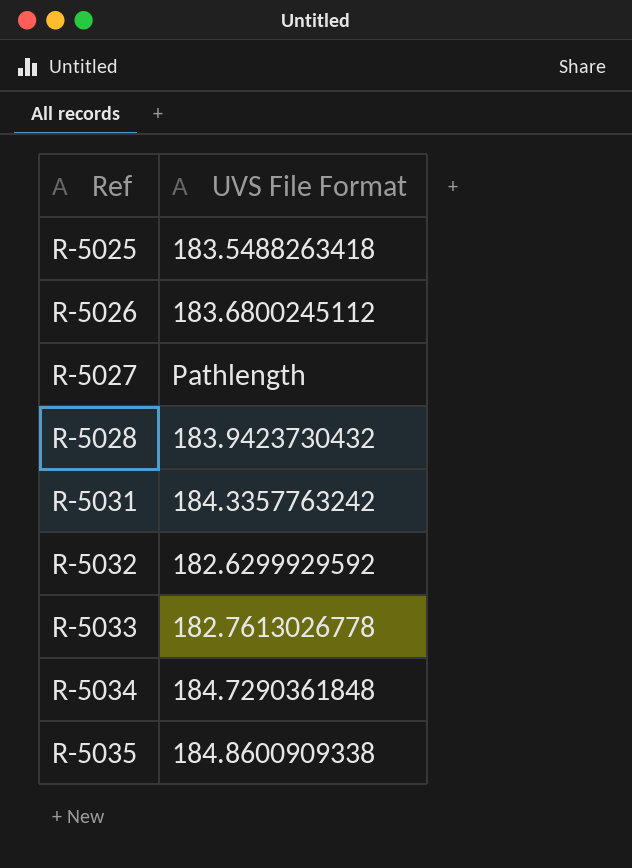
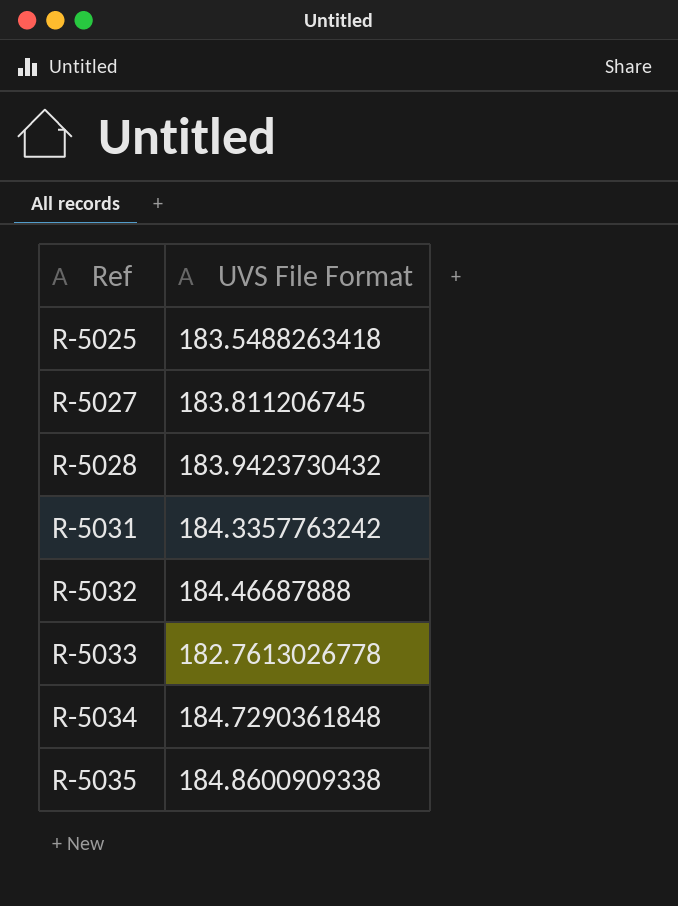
row R-5026: 183.6800245112 -> none
R-5027 | UVS File Format: Pathlength -> 183.811206745
R-5032 | UVS File Format: 182.6299929592 -> 184.46687888

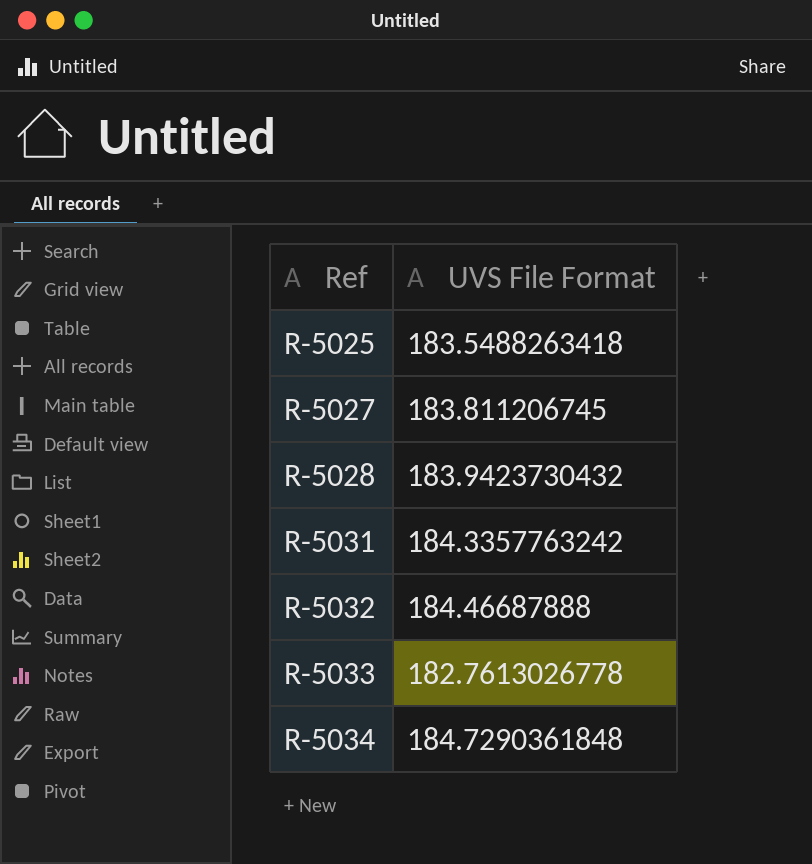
row R-5035: 184.8600909338 -> none

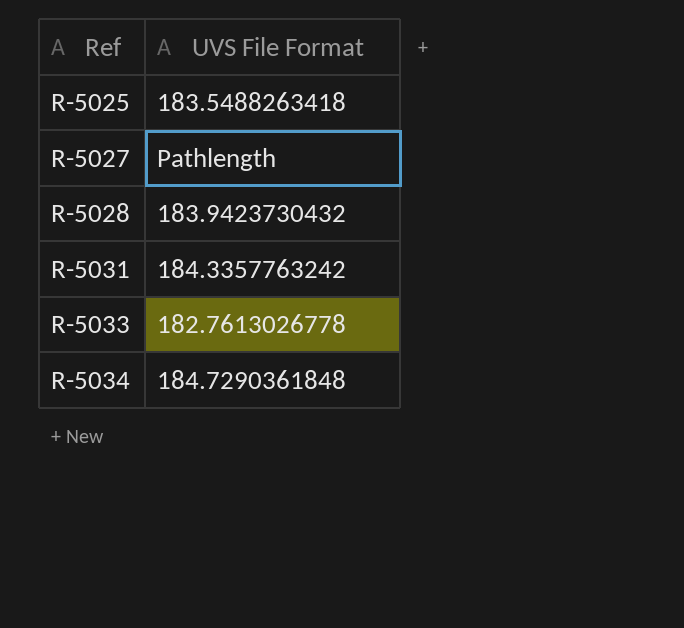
row R-5032: 184.46687888 -> none
R-5027 | UVS File Format: 183.811206745 -> Pathlength

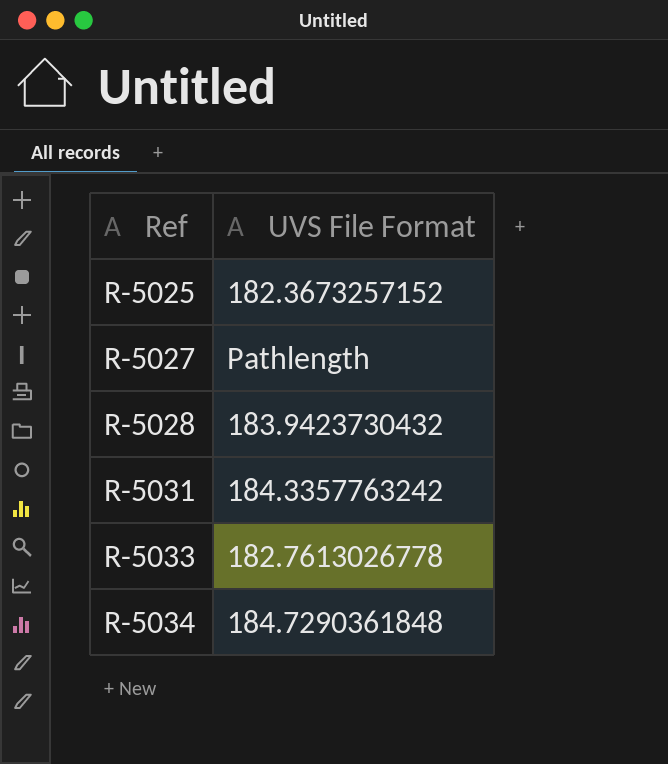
R-5025 | UVS File Format: 183.5488263418 -> 182.3673257152

